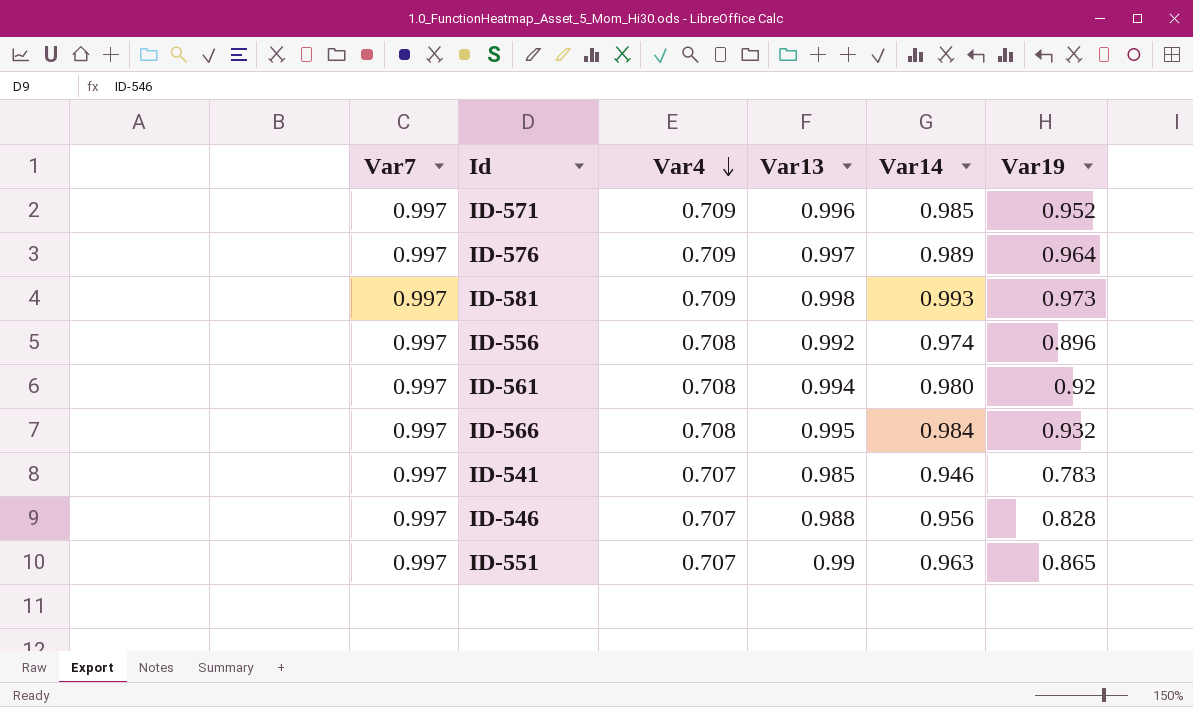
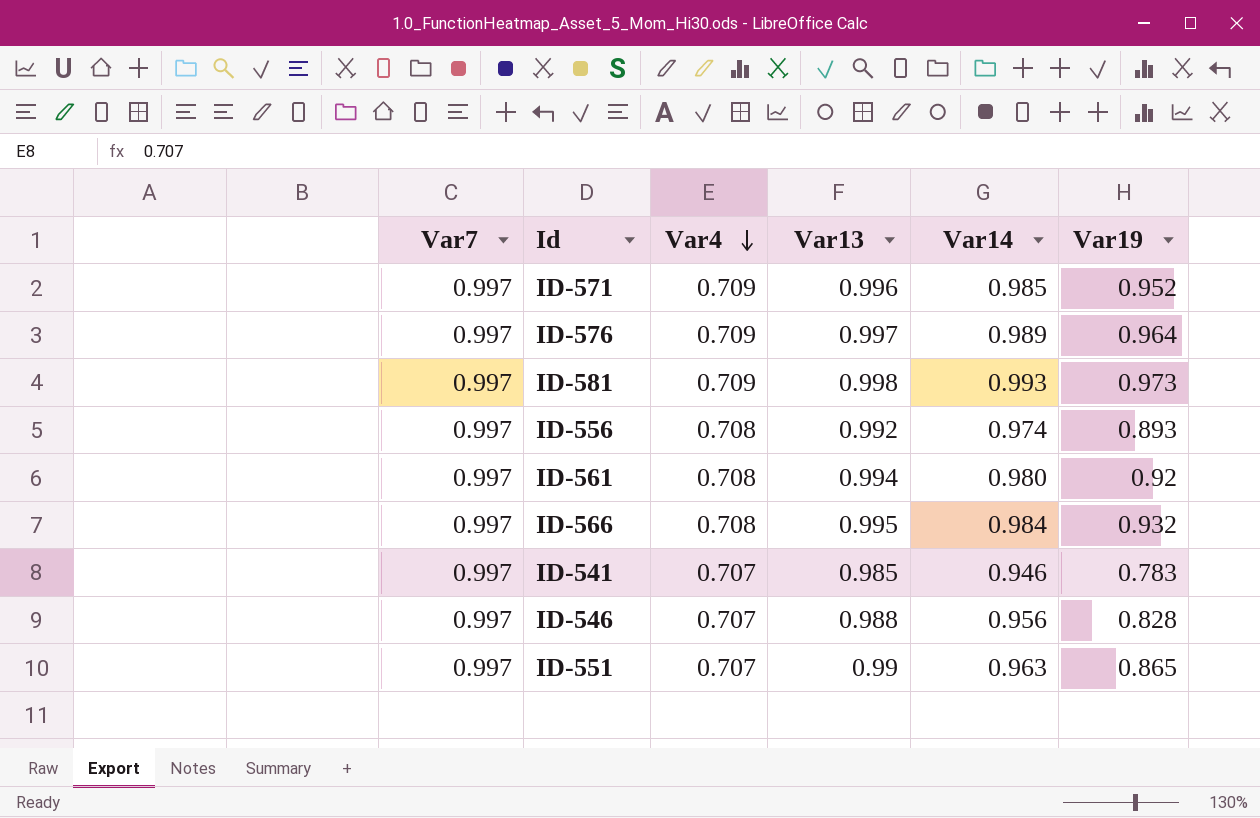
ID-556 | Var19: 0.896 -> 0.893

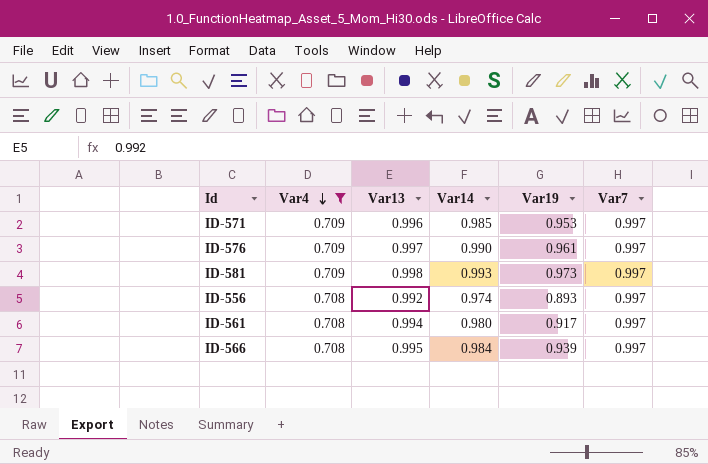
filter: none -> Var4 != 0.707
column Var7 | position: 1 -> 6
ID-571 | Var19: 0.952 -> 0.953
ID-576 | Var14: 0.989 -> 0.990
ID-576 | Var19: 0.964 -> 0.961
ID-561 | Var19: 0.92 -> 0.917
ID-566 | Var19: 0.932 -> 0.939

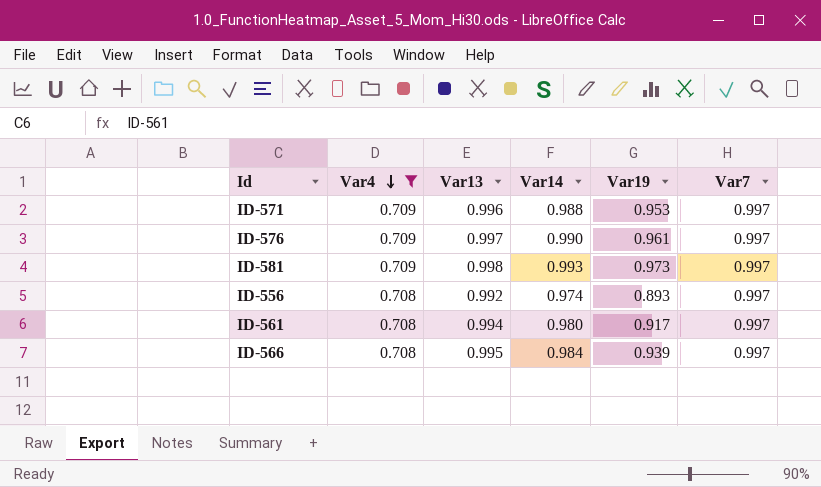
ID-571 | Var14: 0.985 -> 0.988

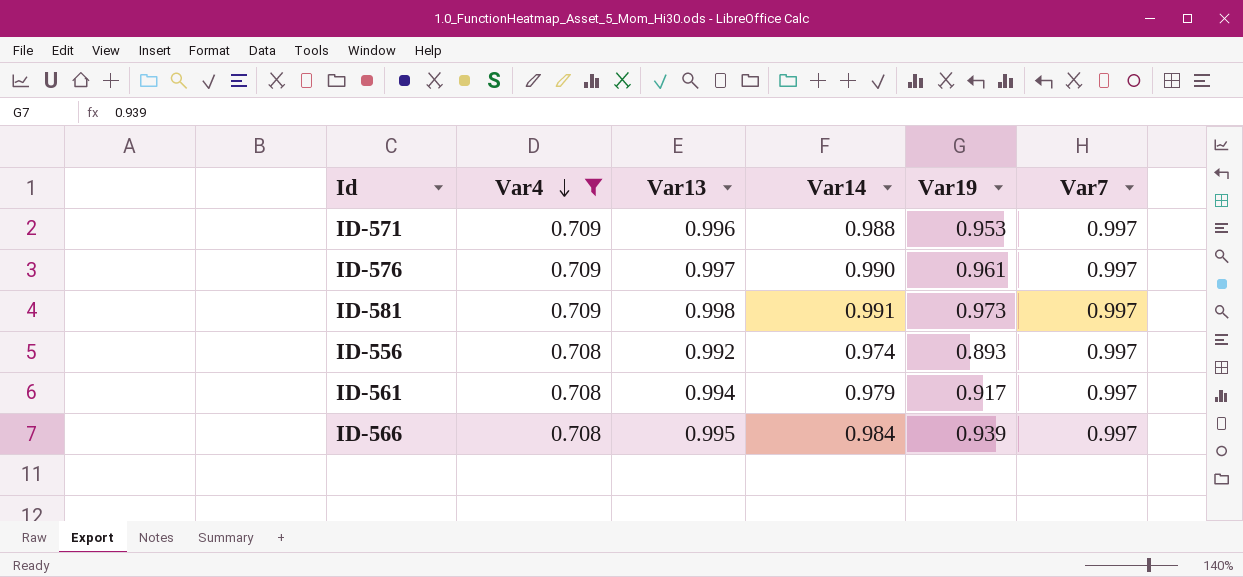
ID-581 | Var14: 0.993 -> 0.991
ID-561 | Var14: 0.980 -> 0.979

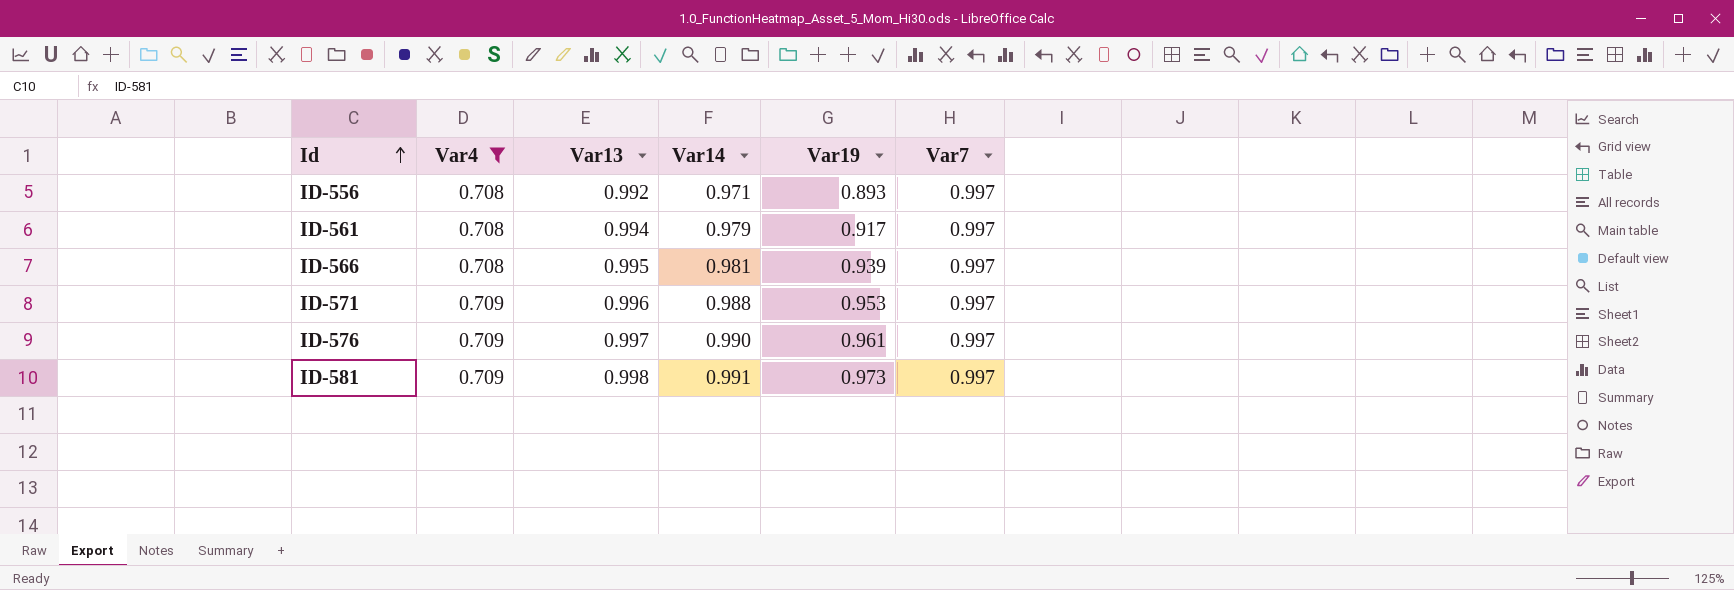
row order: Var4 descending -> Id ascending
ID-556 | Var14: 0.974 -> 0.971
ID-566 | Var14: 0.984 -> 0.981

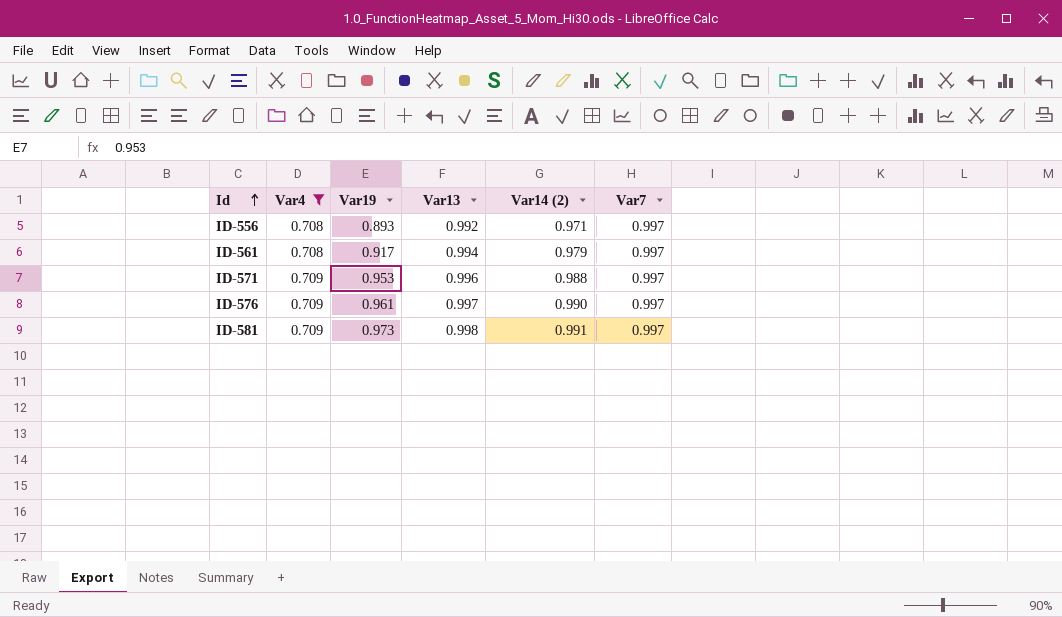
column Var19 | position: 5 -> 3
column name: Var14 -> Var14 (2)
row ID-566: 0.708 | 0.995 | 0.981 | 0.939 | 0.997 -> none

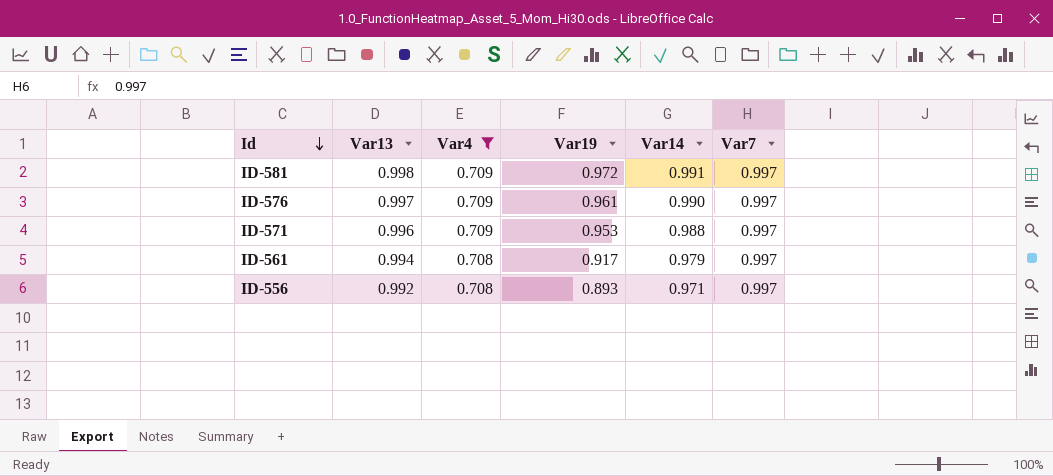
row order: Id ascending -> Id descending
column Var13 | position: 4 -> 2
column name: Var14 (2) -> Var14
ID-581 | Var19: 0.973 -> 0.972

